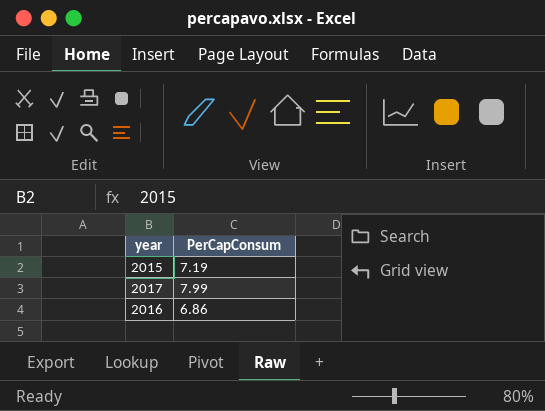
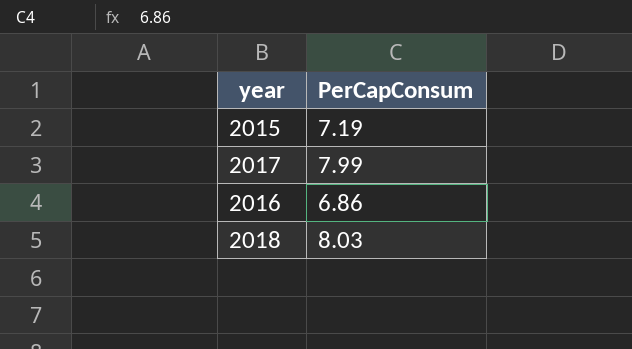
row 2018: none -> 8.03

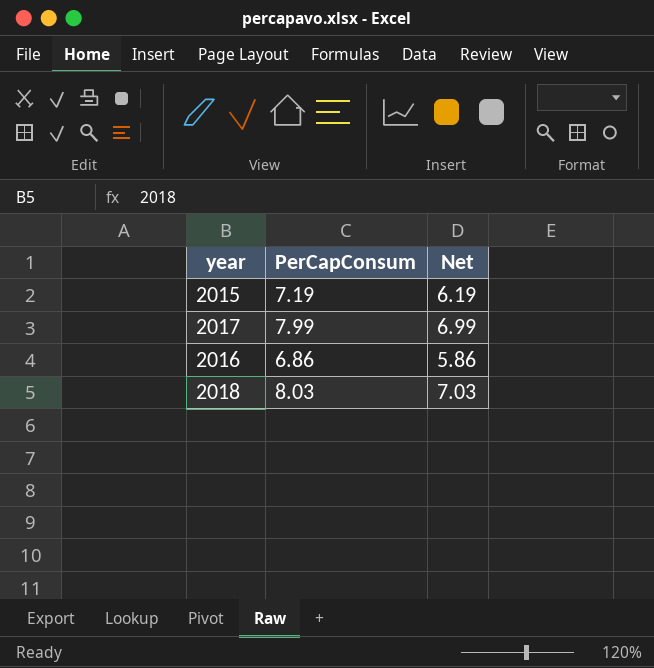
column Net | formula: none -> [PerCapConsum] - 1

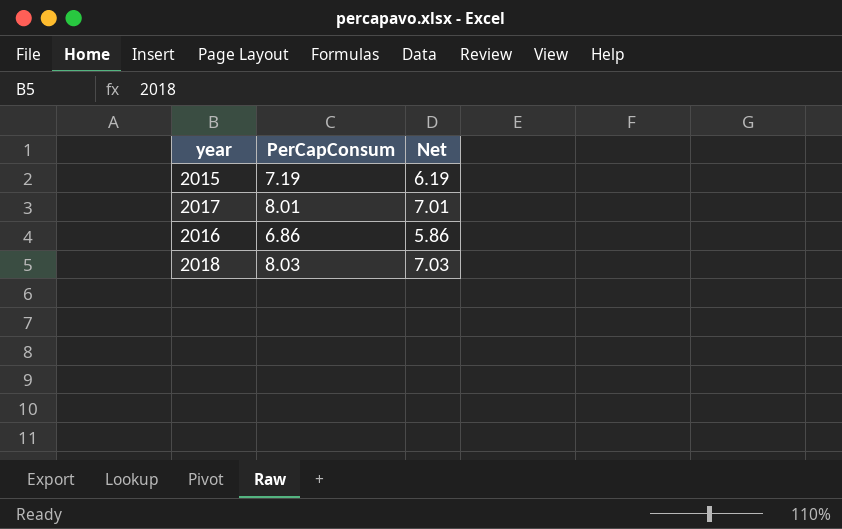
2017 | PerCapConsum: 7.99 -> 8.01
2017 | Net: 6.99 -> 7.01

